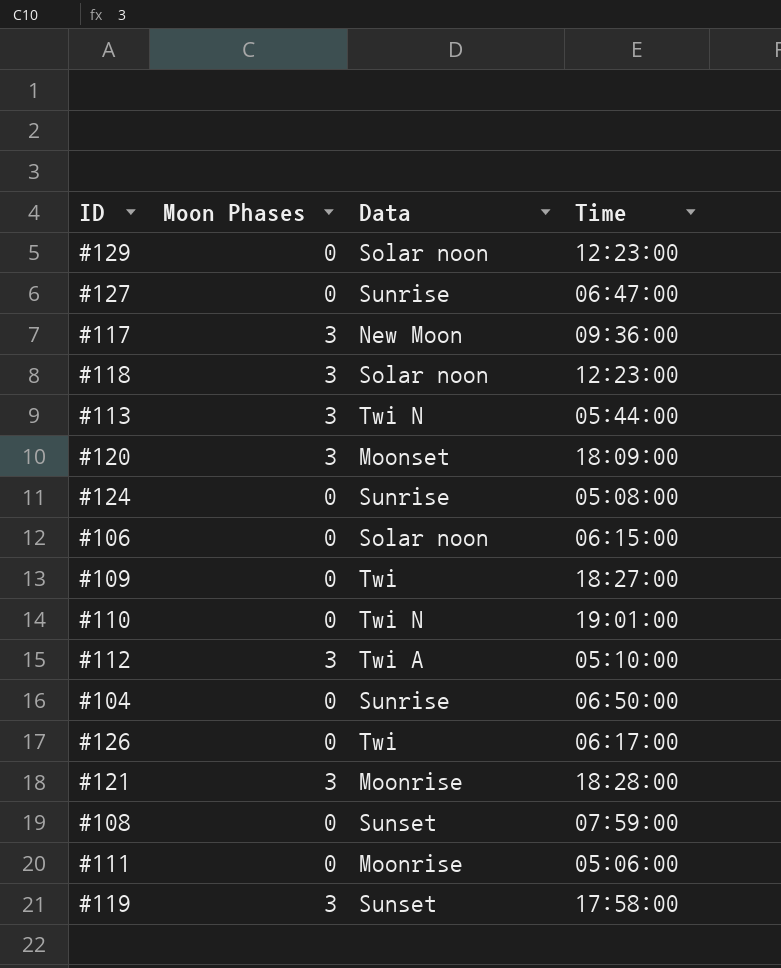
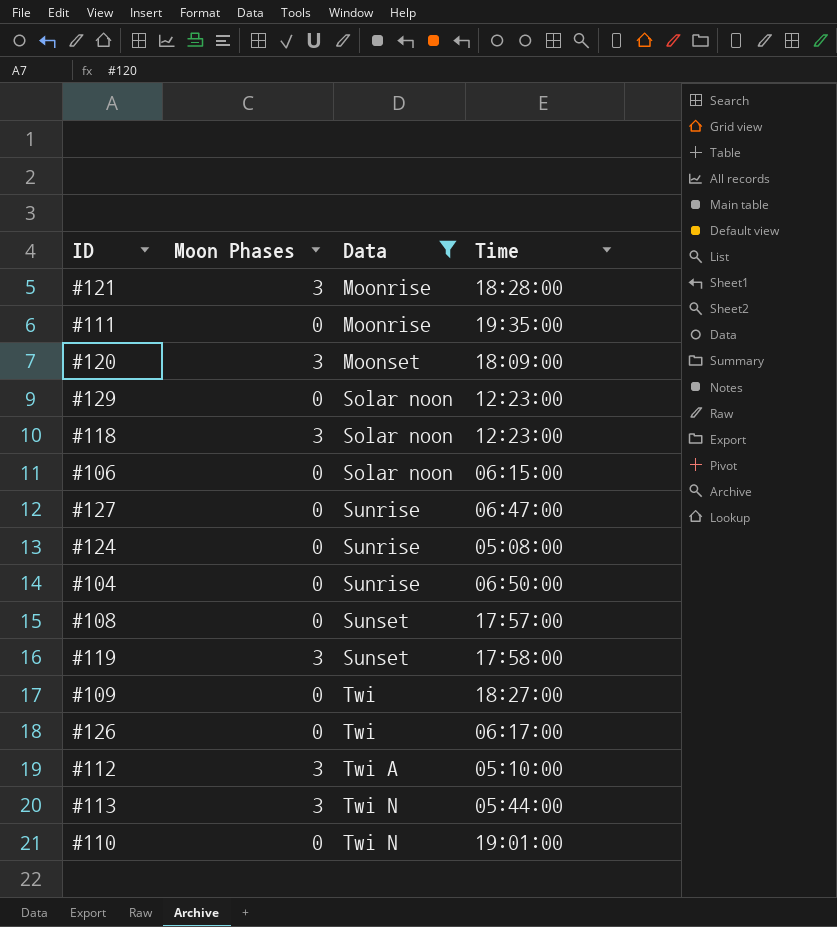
filter: none -> Data != New Moon
row order: none -> Data ascending
#111 | Time: 05:06:00 -> 19:35:00
#108 | Time: 07:59:00 -> 17:57:00

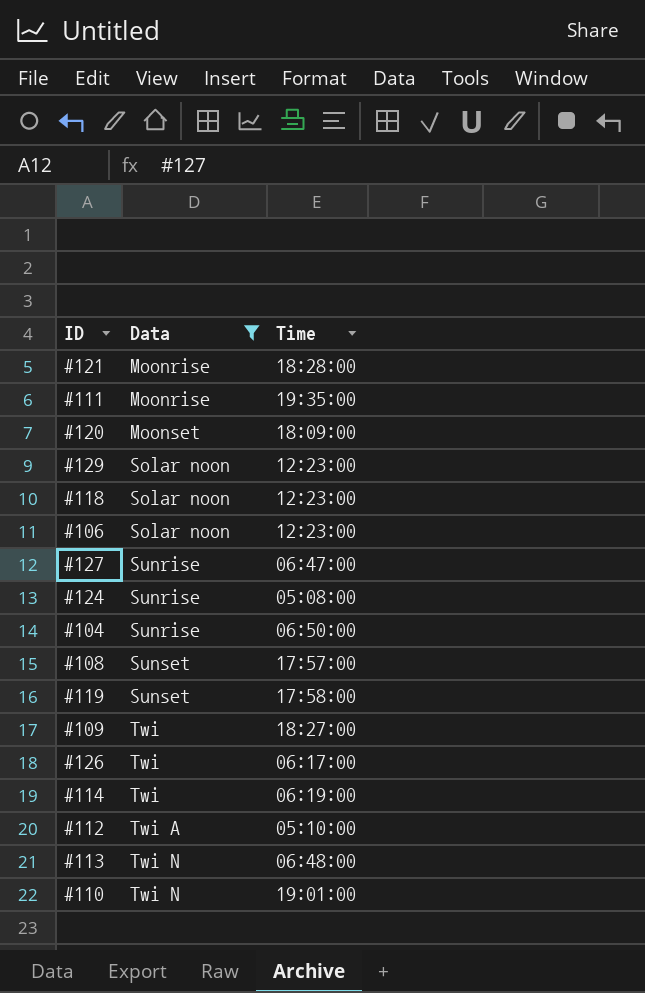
column Moon Phases | position: 2 -> none
#106 | Time: 06:15:00 -> 12:23:00
row #114: none -> Twi | 06:19:00
#113 | Time: 05:44:00 -> 06:48:00

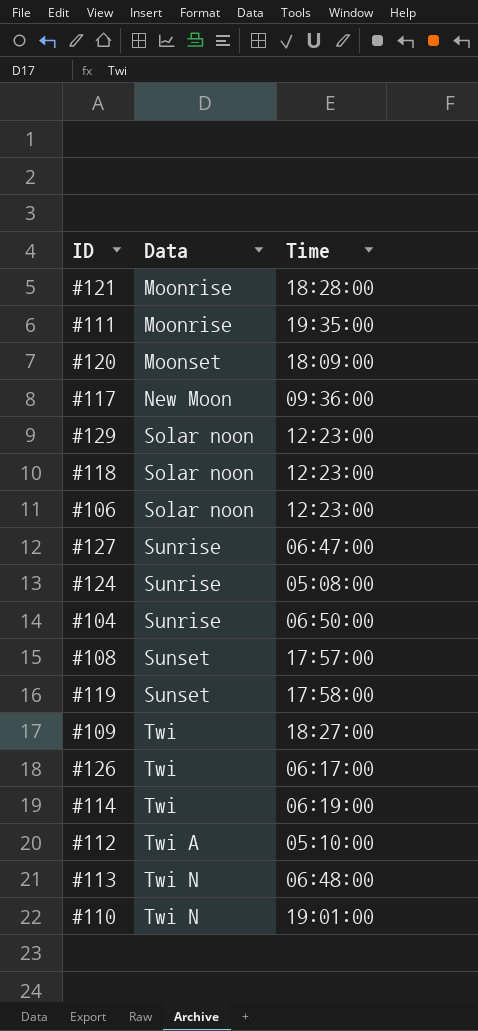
filter: Data != New Moon -> none

